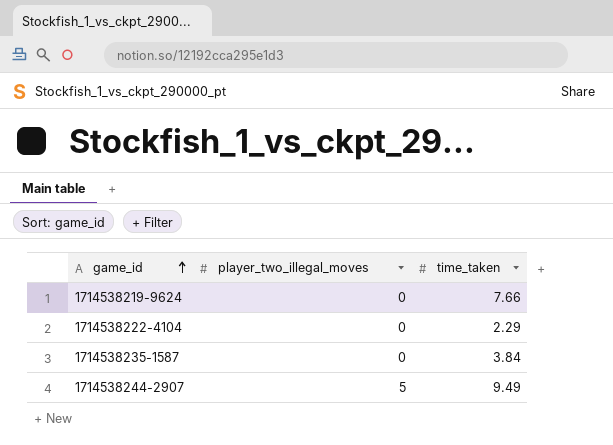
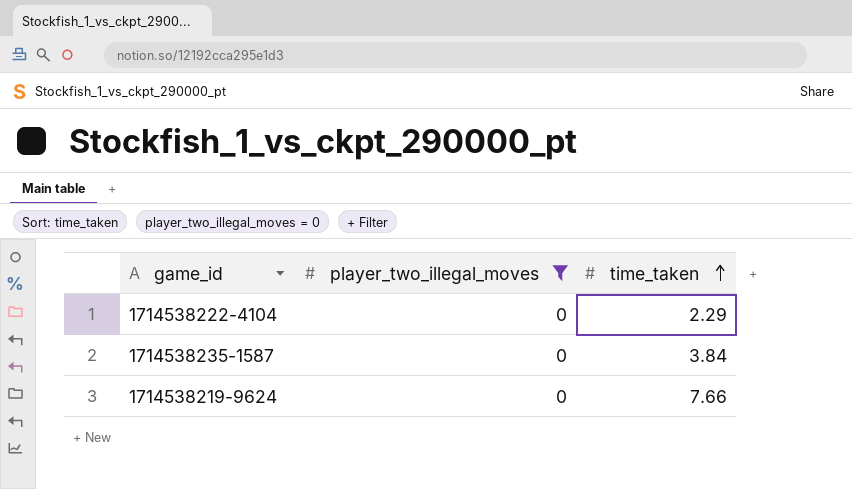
filter: none -> player_two_illegal_moves = 0
row order: game_id ascending -> time_taken ascending

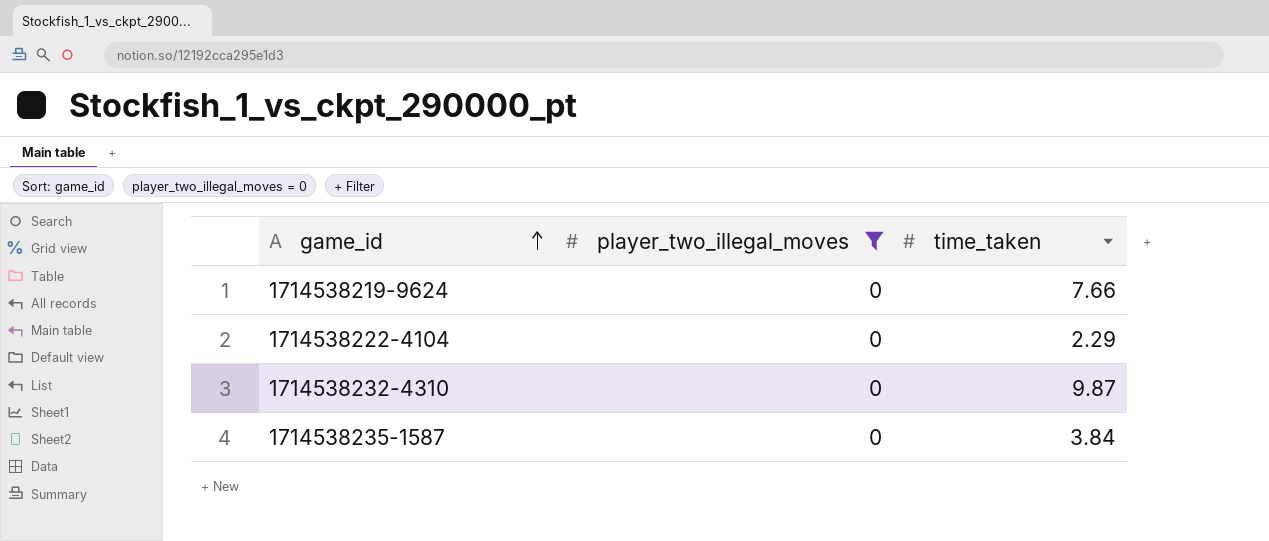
row order: time_taken ascending -> game_id ascending
row 1714538232-4310: none -> 0 | 9.87

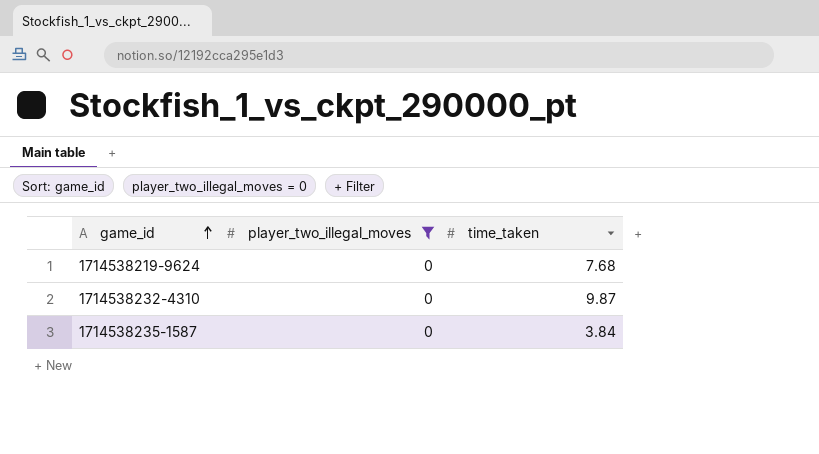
row 1714538222-4104: 0 | 2.29 -> none
1714538219-9624 | time_taken: 7.66 -> 7.68

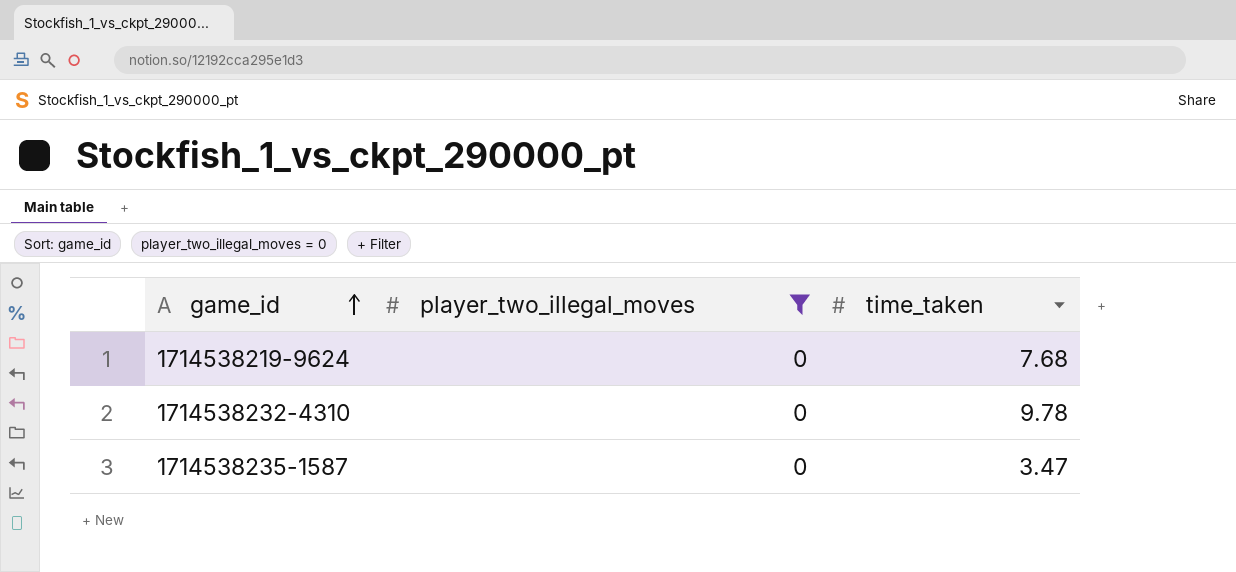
1714538232-4310 | time_taken: 9.87 -> 9.78
1714538235-1587 | time_taken: 3.84 -> 3.47

